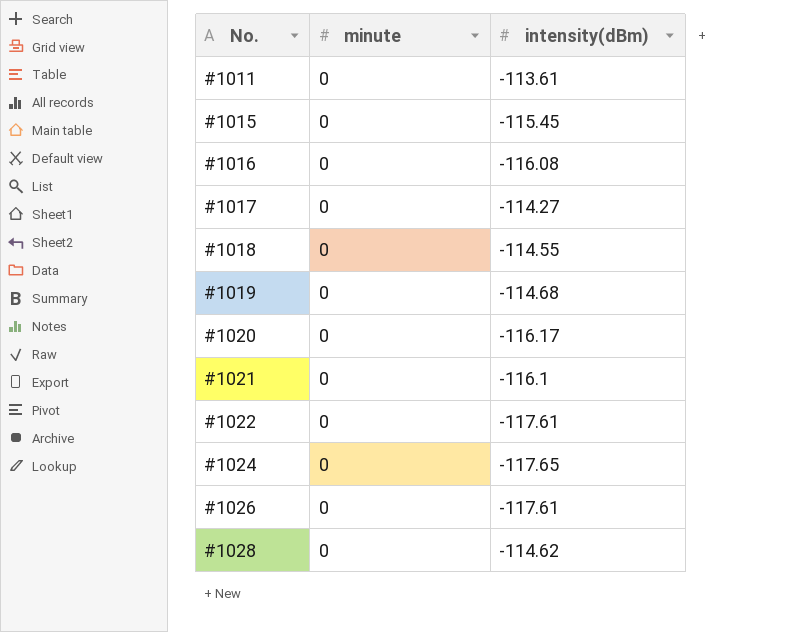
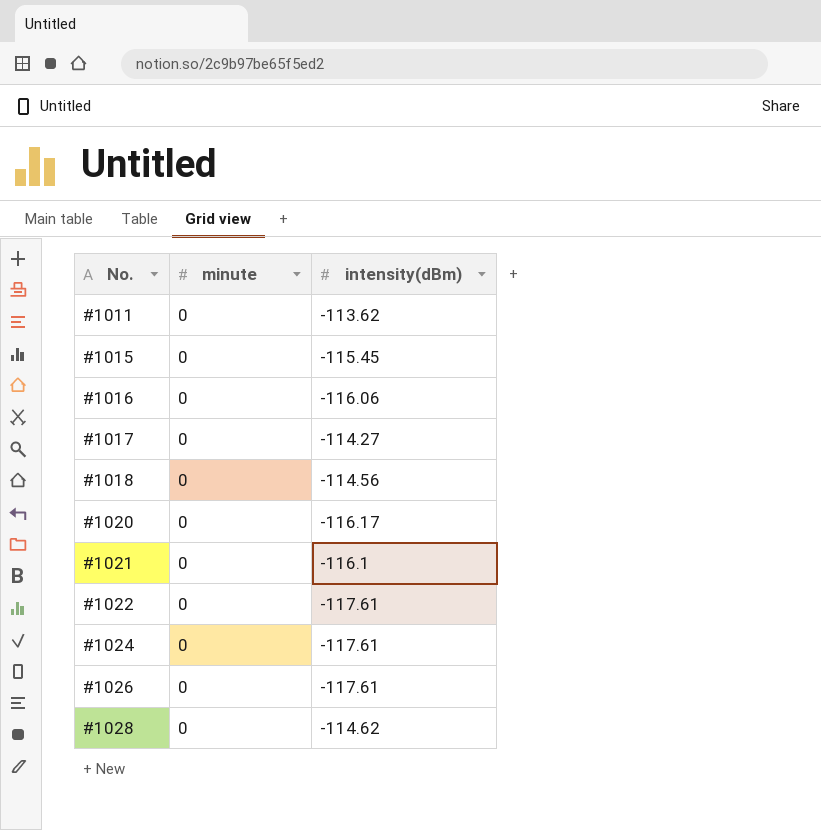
row #1019: 0 | -114.68 -> none
#1011 | intensity(dBm): -113.61 -> -113.62
#1016 | intensity(dBm): -116.08 -> -116.06
#1018 | intensity(dBm): -114.55 -> -114.56
#1024 | intensity(dBm): -117.65 -> -117.61

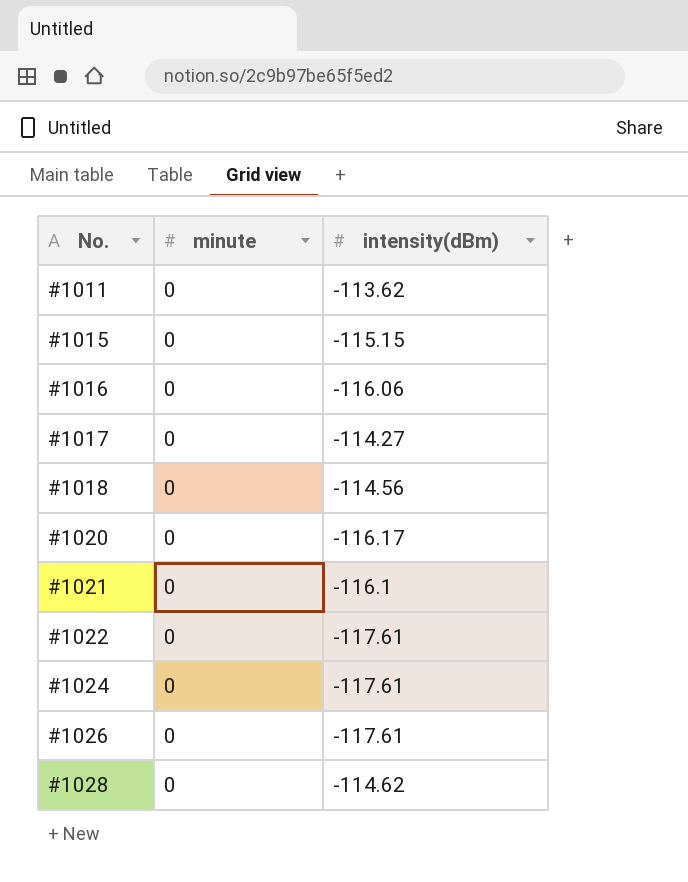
#1015 | intensity(dBm): -115.45 -> -115.15

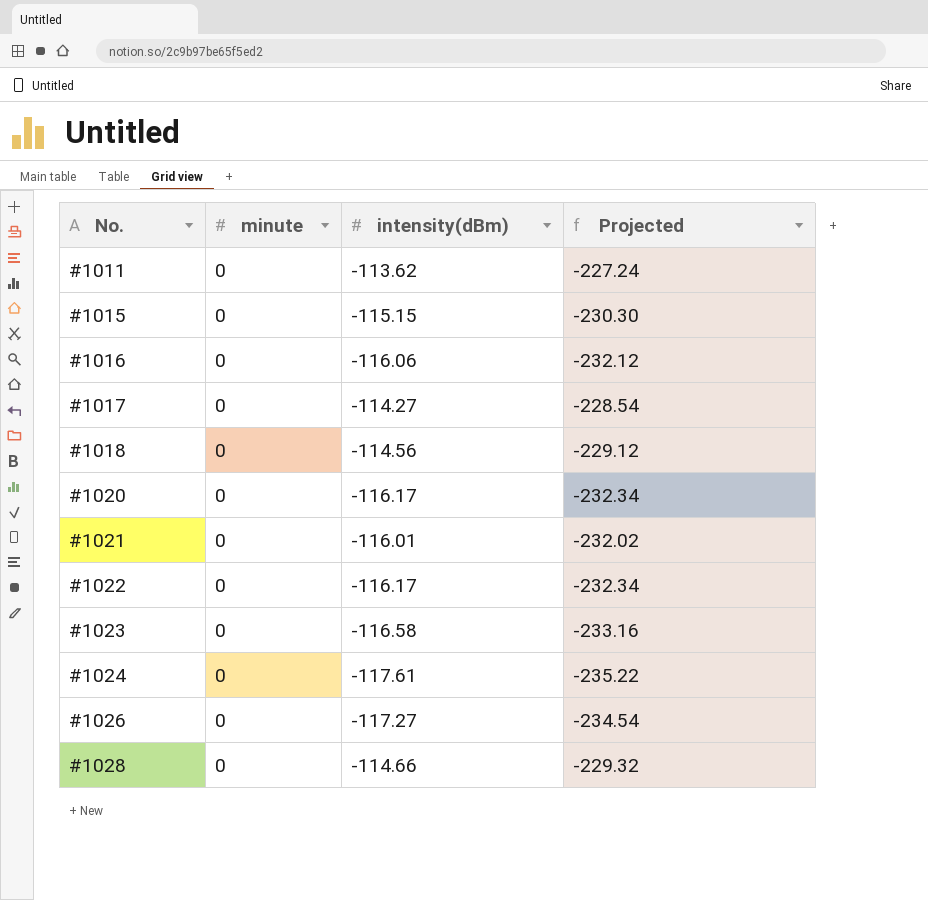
column Projected | formula: none -> [intensity(dBm)] * 2
#1021 | intensity(dBm): -116.1 -> -116.01
#1022 | intensity(dBm): -117.61 -> -116.17
row #1023: none -> 0 | -116.58 | -233.16
#1026 | intensity(dBm): -117.61 -> -117.27
#1028 | intensity(dBm): -114.62 -> -114.66

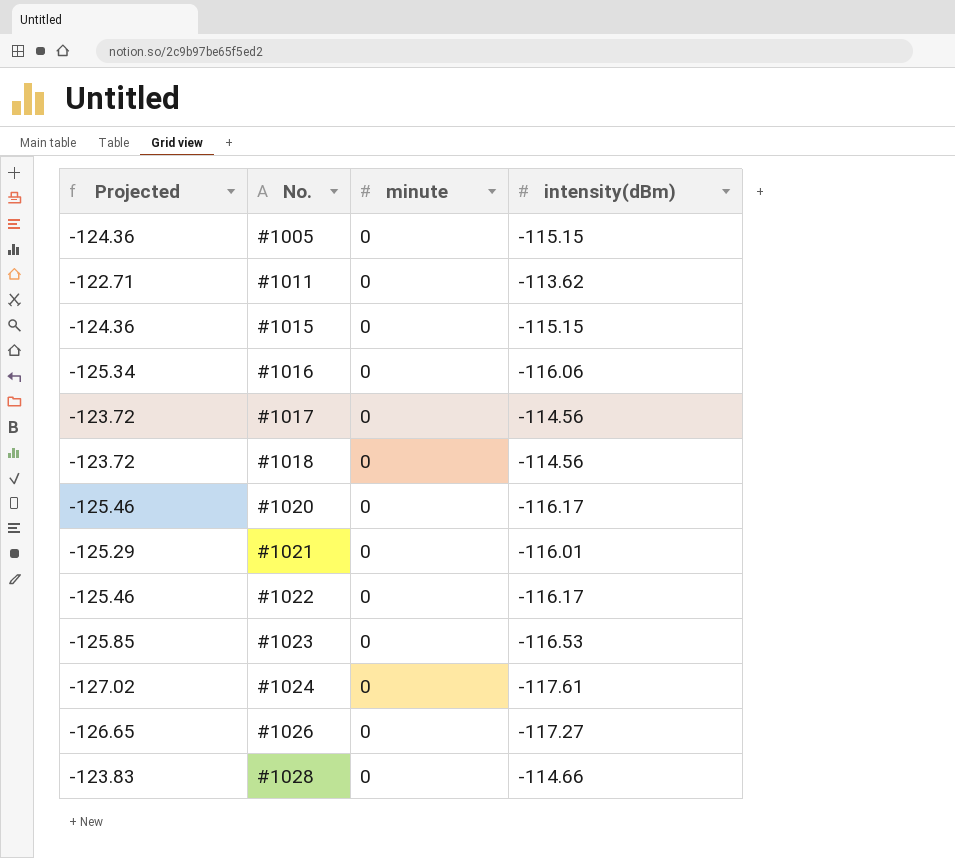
column Projected | formula: [intensity(dBm)] * 2 -> [intensity(dBm)] * 1.08
column Projected | position: 4 -> 1
row #1005: none -> -124.36 | 0 | -115.15
#1017 | intensity(dBm): -114.27 -> -114.56
#1023 | intensity(dBm): -116.58 -> -116.53

